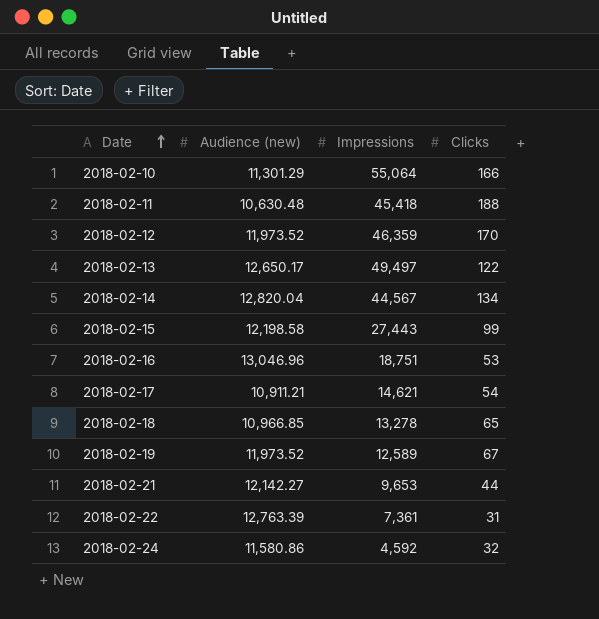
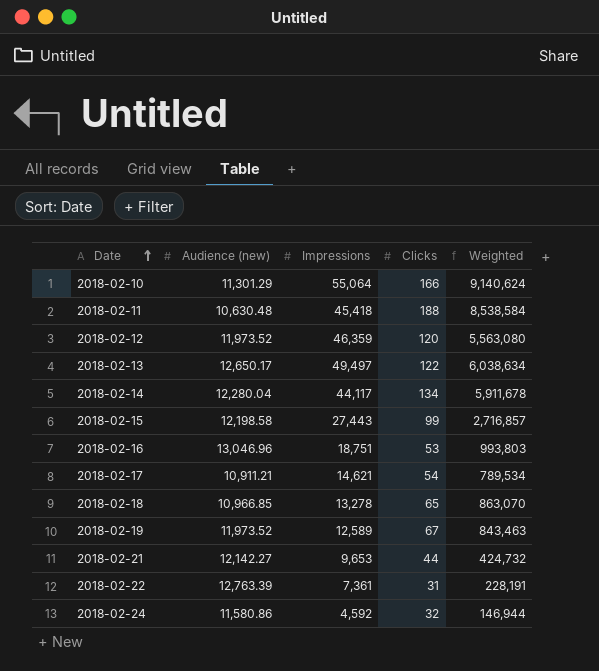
column Weighted | formula: none -> [Impressions] * [Clicks]
2018-02-12 | Clicks: 170 -> 120
2018-02-14 | Audience (new): 12,820.04 -> 12,280.04
2018-02-14 | Impressions: 44,567 -> 44,117

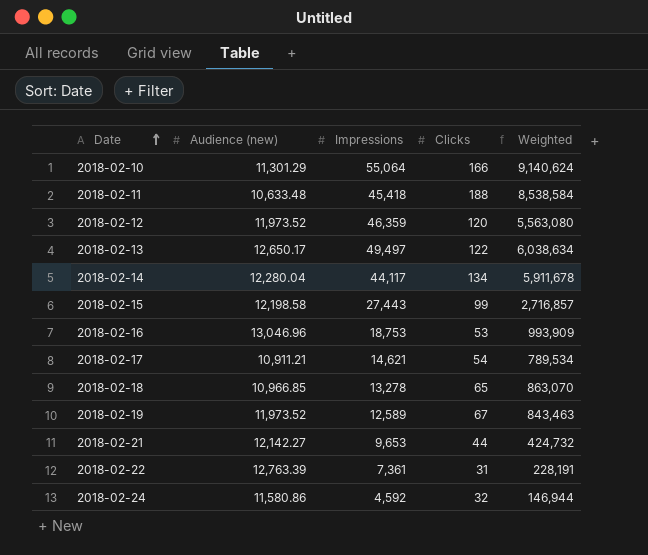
2018-02-11 | Audience (new): 10,630.48 -> 10,633.48
2018-02-16 | Impressions: 18,751 -> 18,753
2018-02-16 | Weighted: 993,803 -> 993,909

